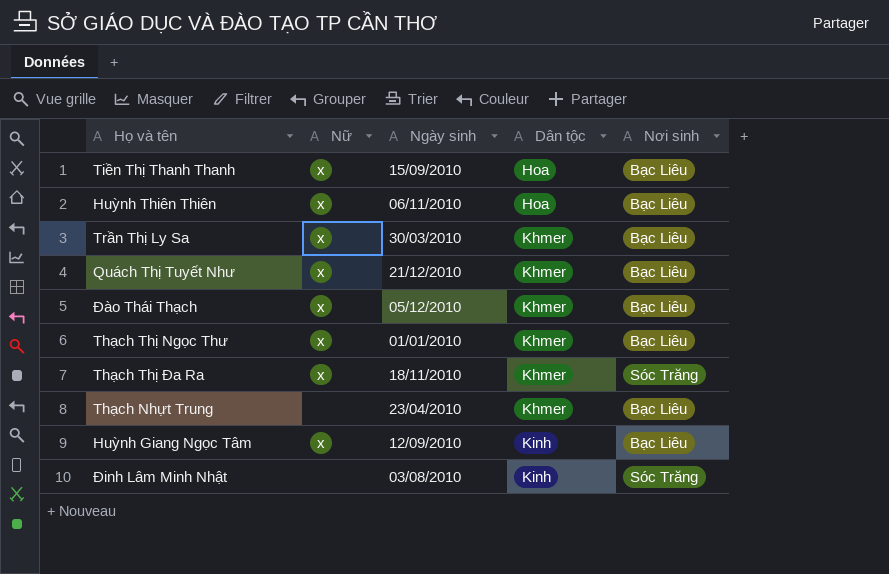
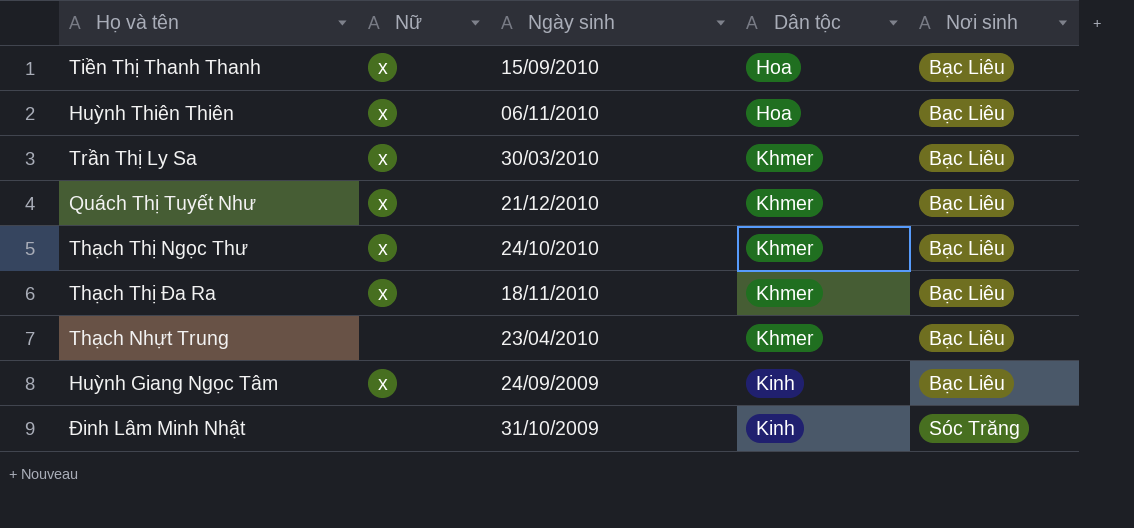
row Đào Thái Thạch: x | 05/12/2010 | Khmer | Bạc Liêu -> none
Thạch Thị Ngọc Thư | Ngày sinh: 01/01/2010 -> 24/10/2010
Thạch Thị Đa Ra | Nơi sinh: Sóc Trăng -> Bạc Liêu
Huỳnh Giang Ngọc Tâm | Ngày sinh: 12/09/2010 -> 24/09/2009
Đinh Lâm Minh Nhật | Ngày sinh: 03/08/2010 -> 31/10/2009

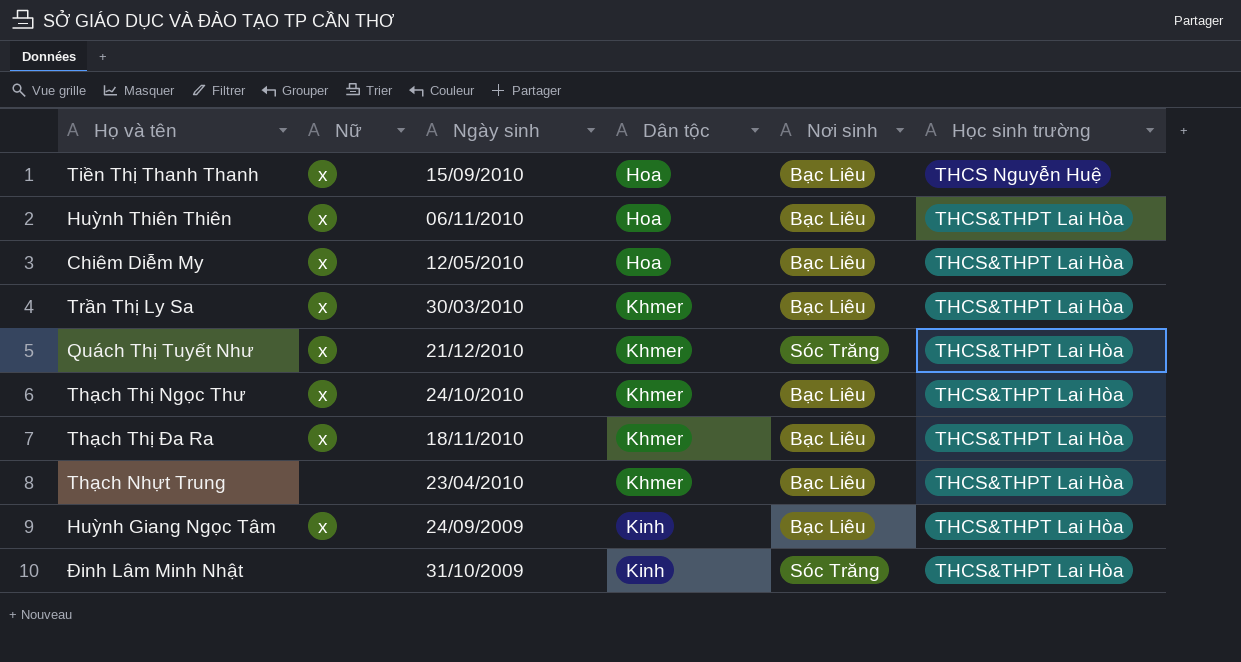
column Học sinh trường | position: none -> 6
row Chiêm Diễm My: none -> x | 12/05/2010 | Hoa | Bạc Liêu | THCS&THPT Lai Hòa
Quách Thị Tuyết Như | Nơi sinh: Bạc Liêu -> Sóc Trăng

